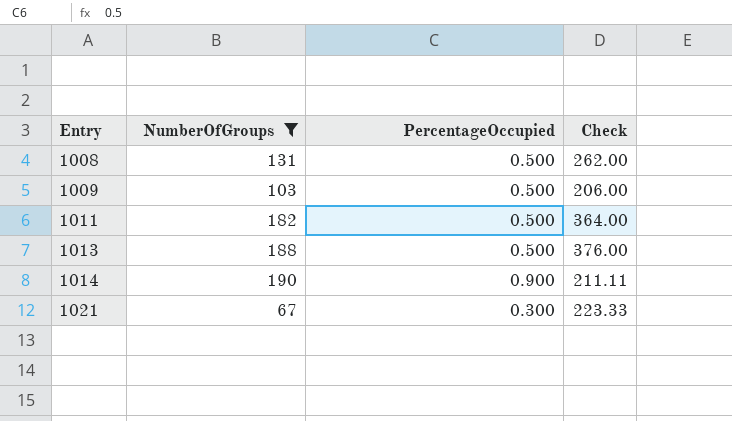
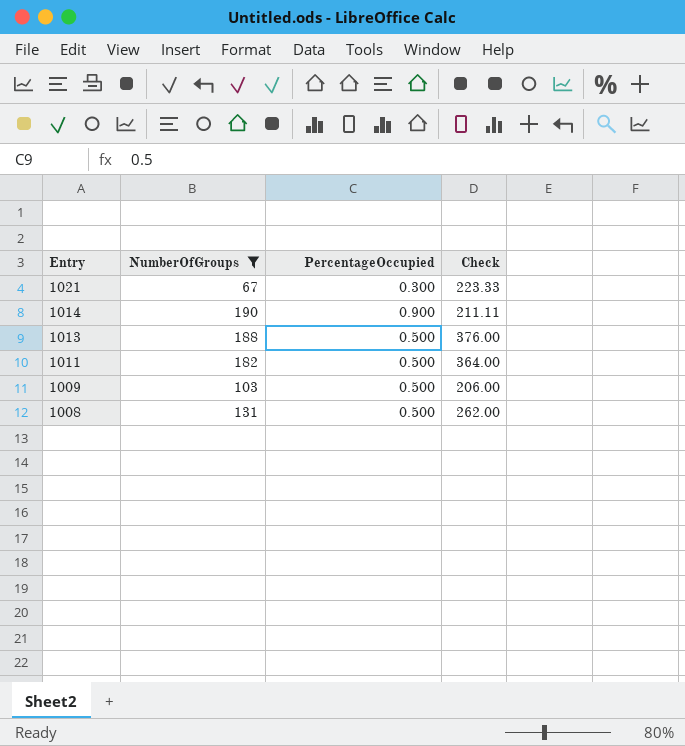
row order: Entry ascending -> Entry descending

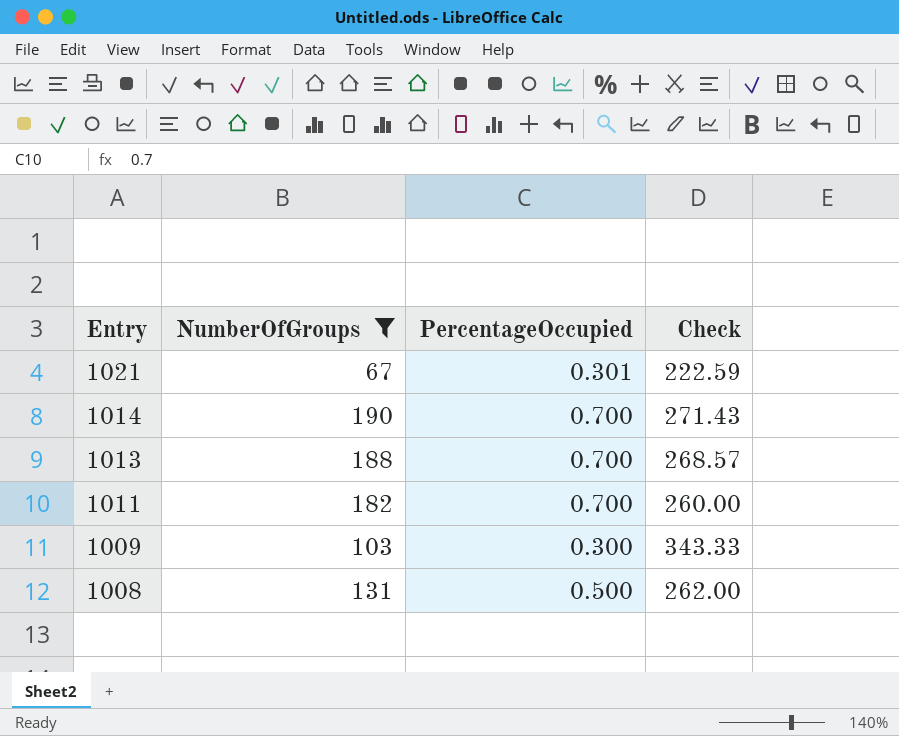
1021 | PercentageOccupied: 0.300 -> 0.301
1021 | Check: 223.33 -> 222.59
1014 | PercentageOccupied: 0.900 -> 0.700
1014 | Check: 211.11 -> 271.43
1013 | PercentageOccupied: 0.500 -> 0.700
1013 | Check: 376.00 -> 268.57
1011 | PercentageOccupied: 0.500 -> 0.700
1011 | Check: 364.00 -> 260.00
1009 | PercentageOccupied: 0.500 -> 0.300
1009 | Check: 206.00 -> 343.33

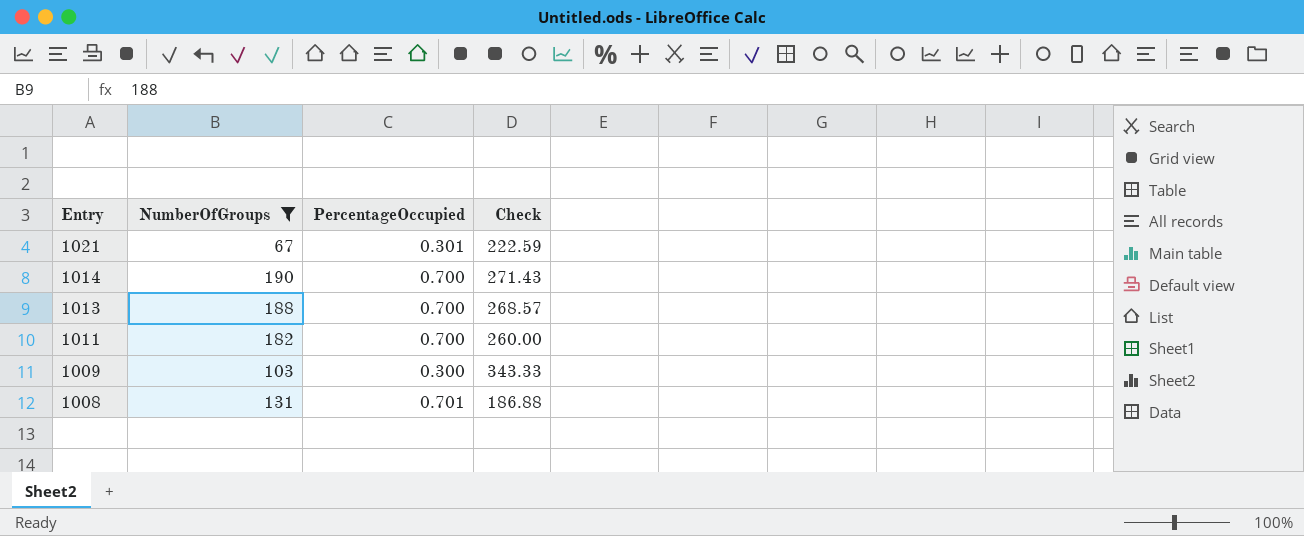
1008 | PercentageOccupied: 0.500 -> 0.701
1008 | Check: 262.00 -> 186.88

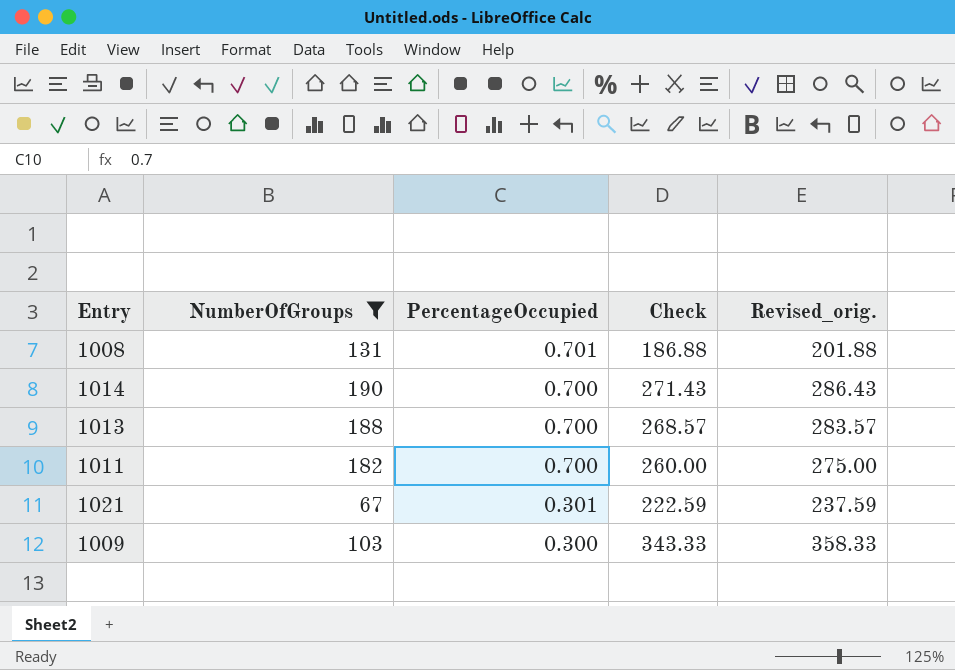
row order: Entry descending -> PercentageOccupied descending
column Revised_orig. | formula: none -> [Check] + 15

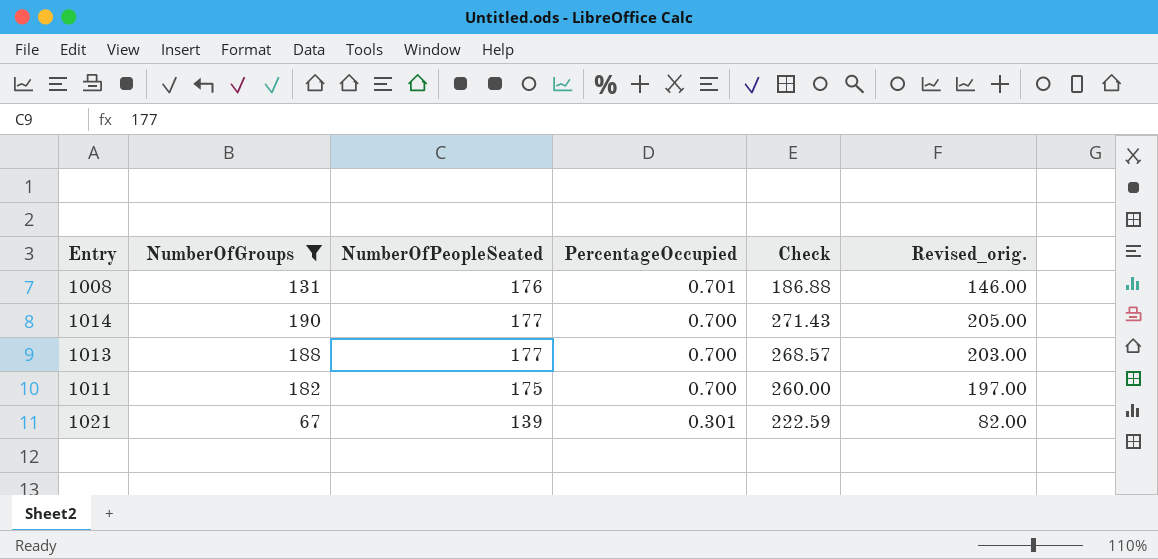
column NumberOfPeopleSeated | position: none -> 3
column Revised_orig. | formula: [Check] + 15 -> [NumberOfGroups] + 15
row 1009: 103 | 0.300 | 343.33 | 358.33 -> none

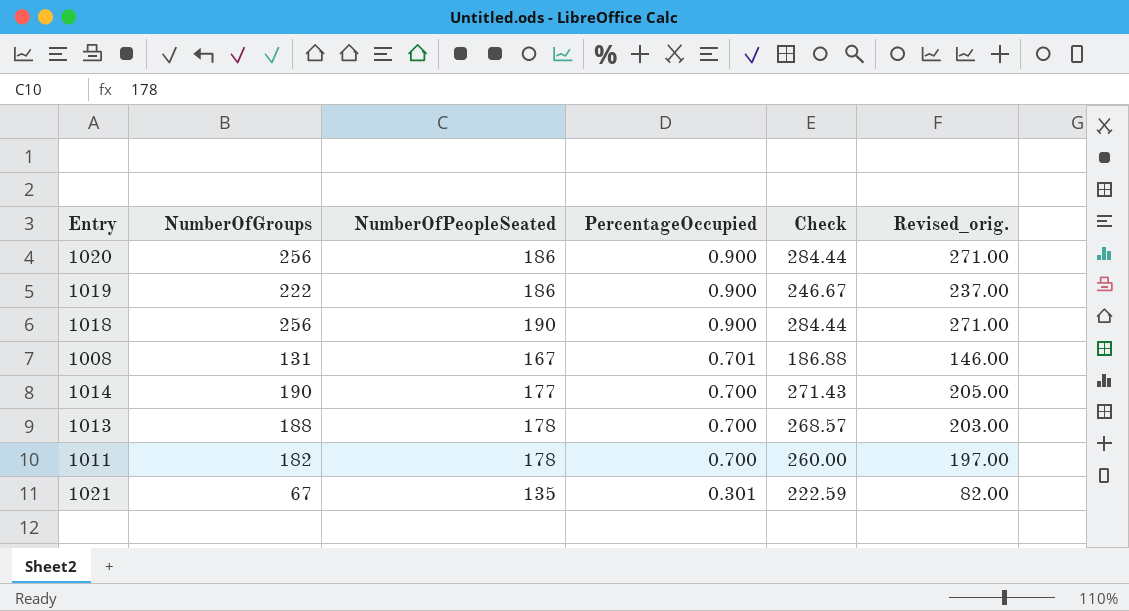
filter: NumberOfGroups <= 190 -> none
1008 | NumberOfPeopleSeated: 176 -> 167
1013 | NumberOfPeopleSeated: 177 -> 178
1011 | NumberOfPeopleSeated: 175 -> 178
1021 | NumberOfPeopleSeated: 139 -> 135

